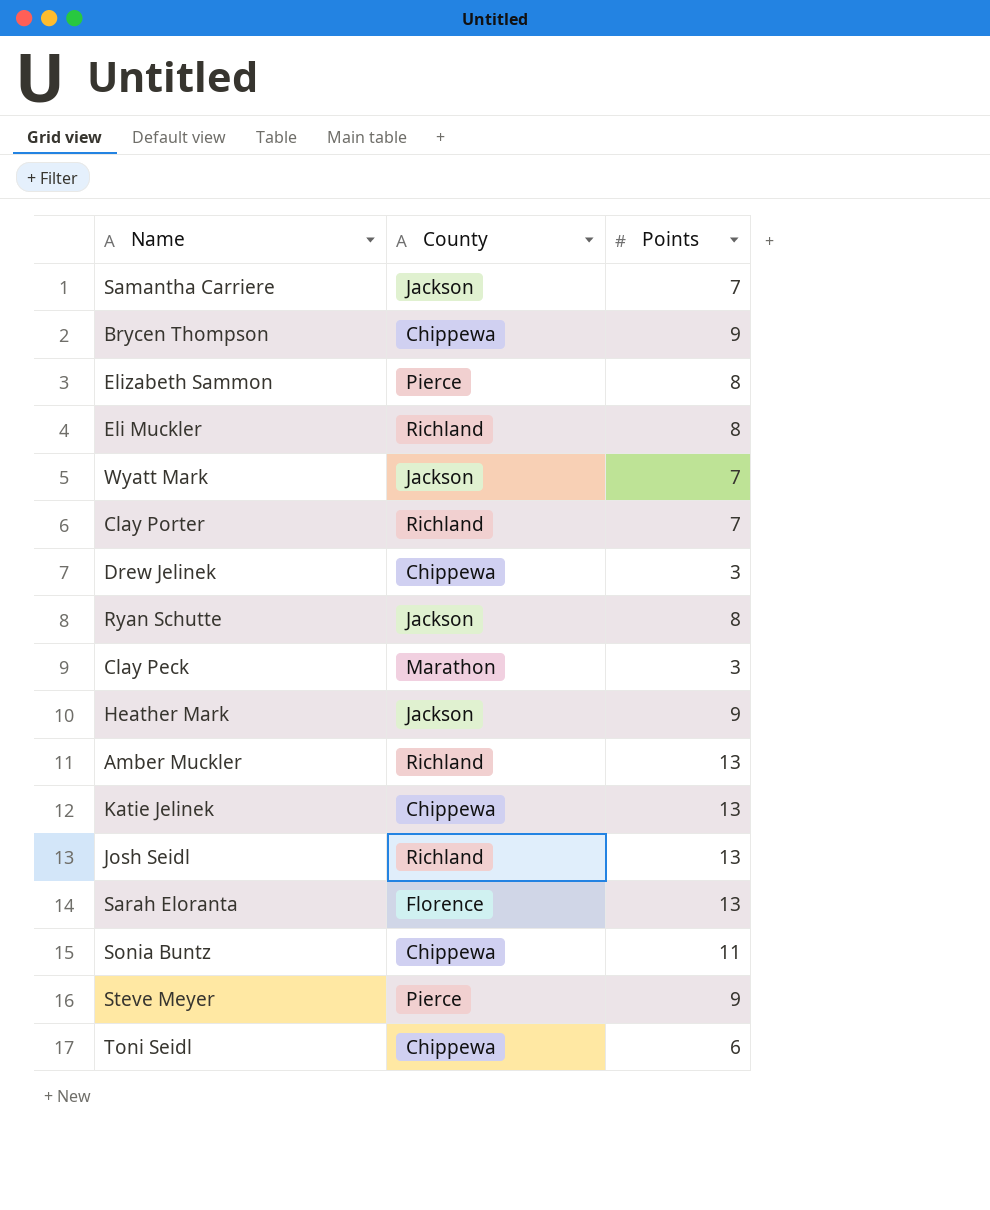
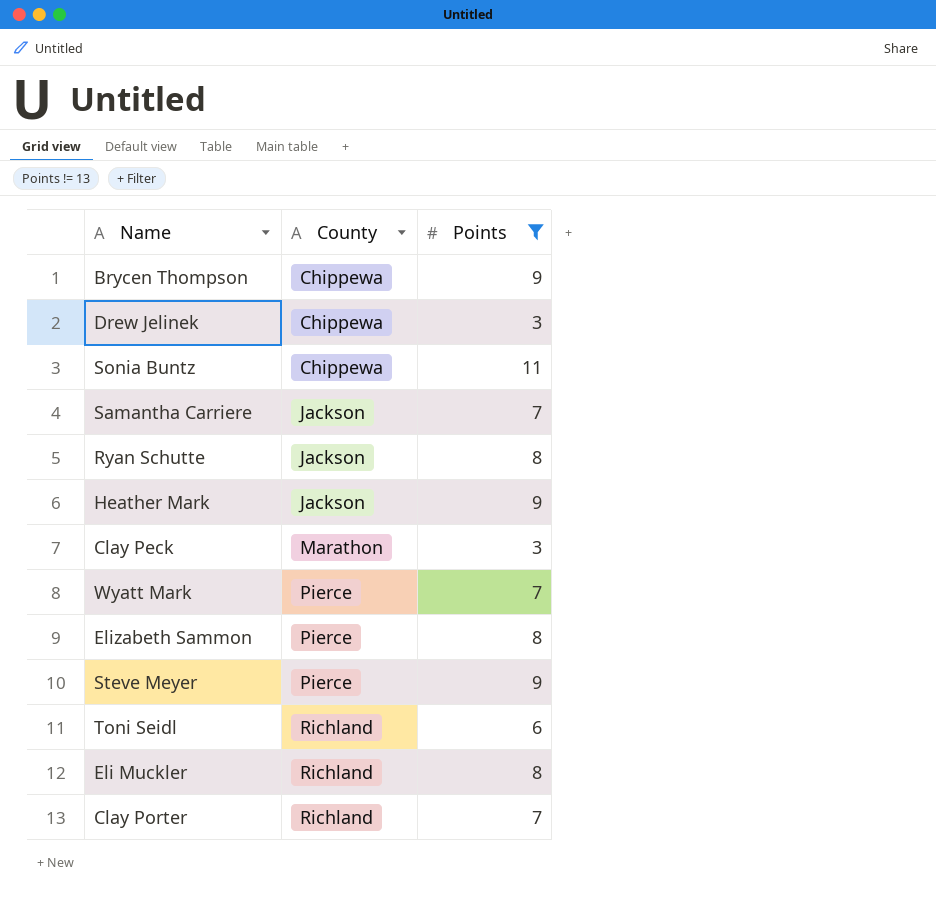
filter: none -> Points != 13
row order: none -> County ascending
Wyatt Mark | County: Jackson -> Pierce
Toni Seidl | County: Chippewa -> Richland

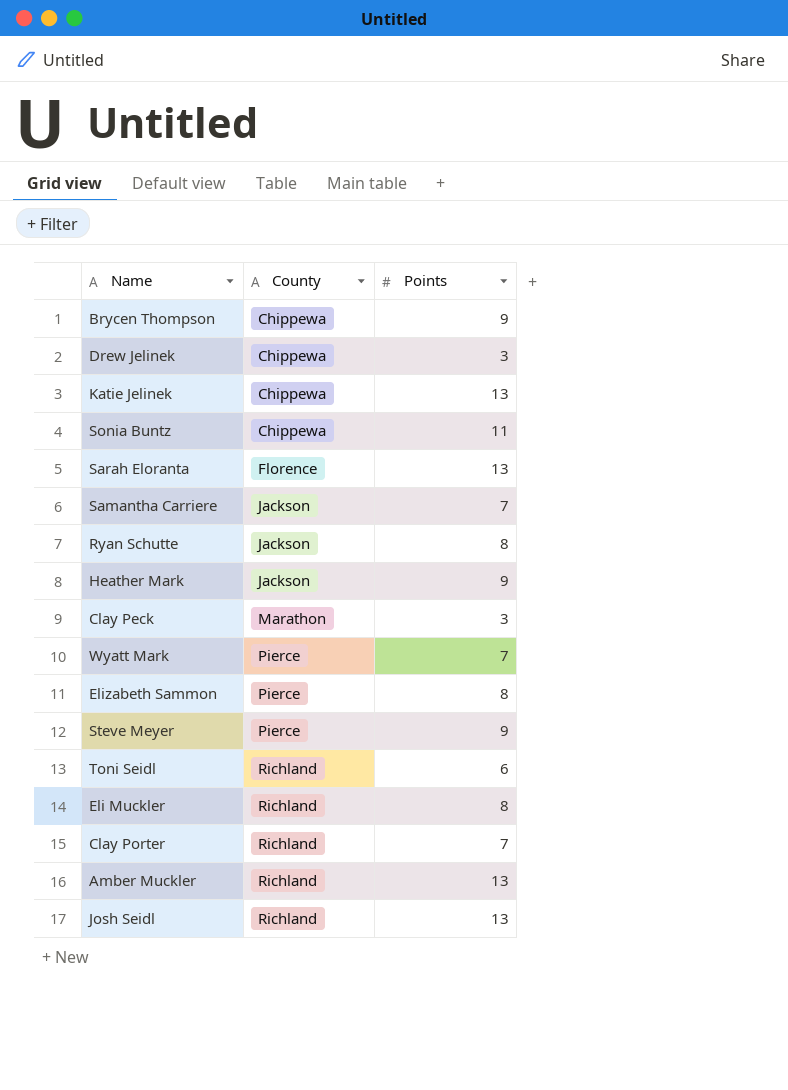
filter: Points != 13 -> none

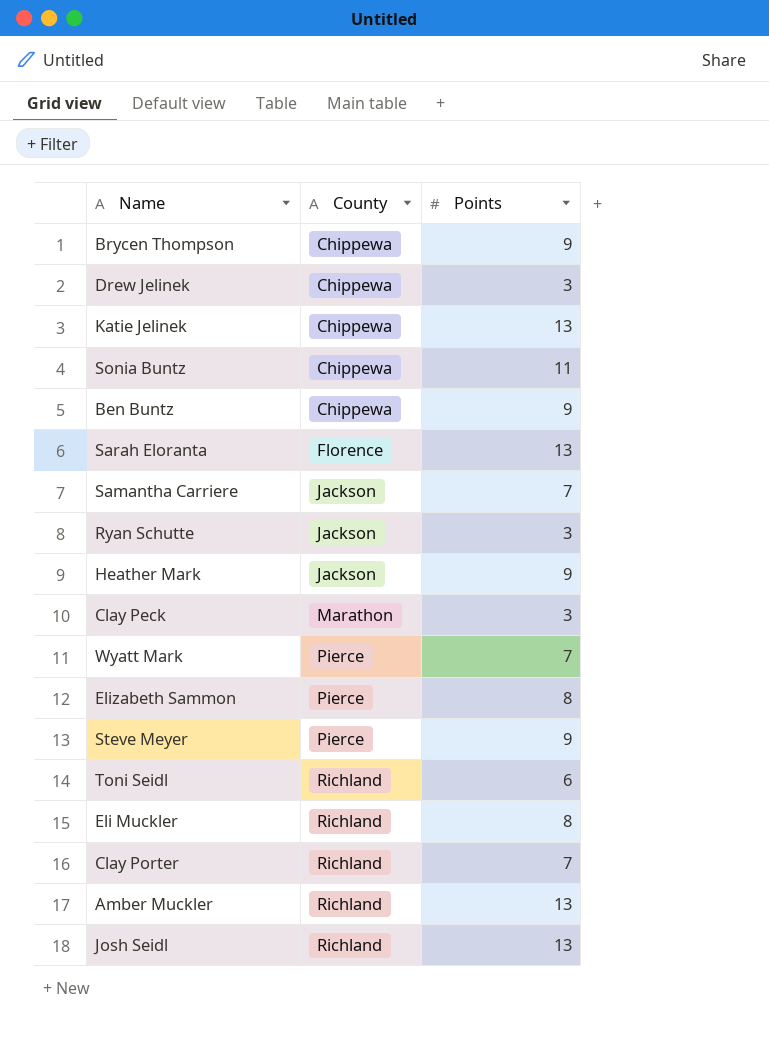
row Ben Buntz: none -> Chippewa | 9
Ryan Schutte | Points: 8 -> 3

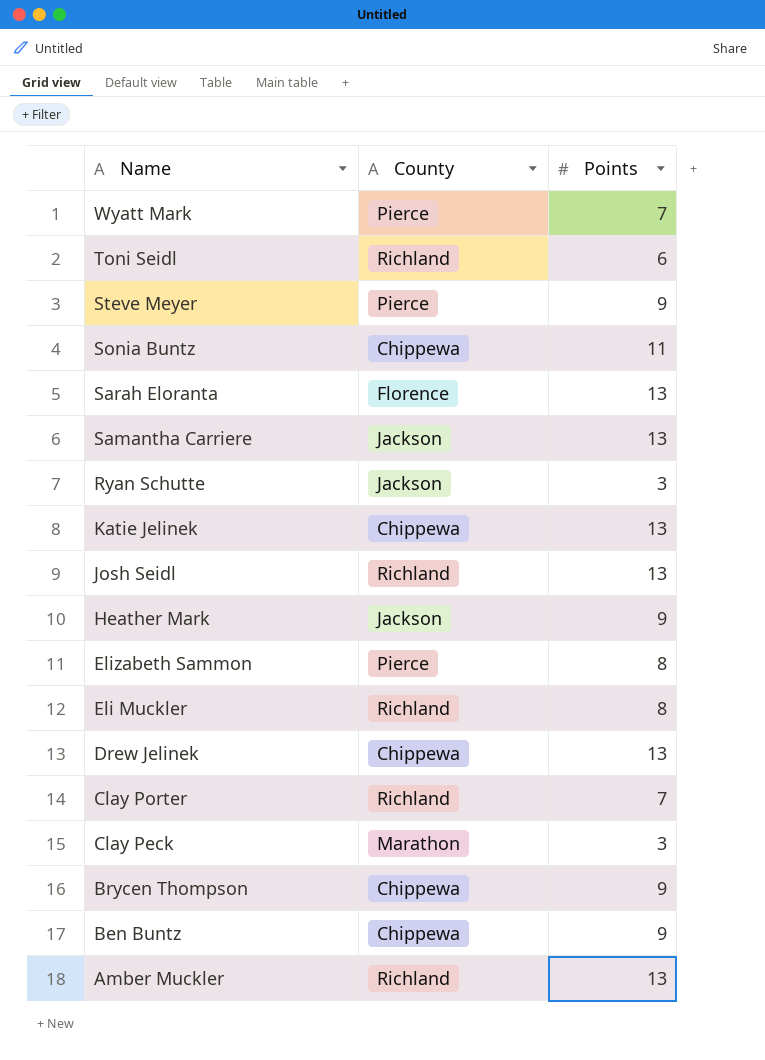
row order: County ascending -> Name descending
Samantha Carriere | Points: 7 -> 13
Drew Jelinek | Points: 3 -> 13

